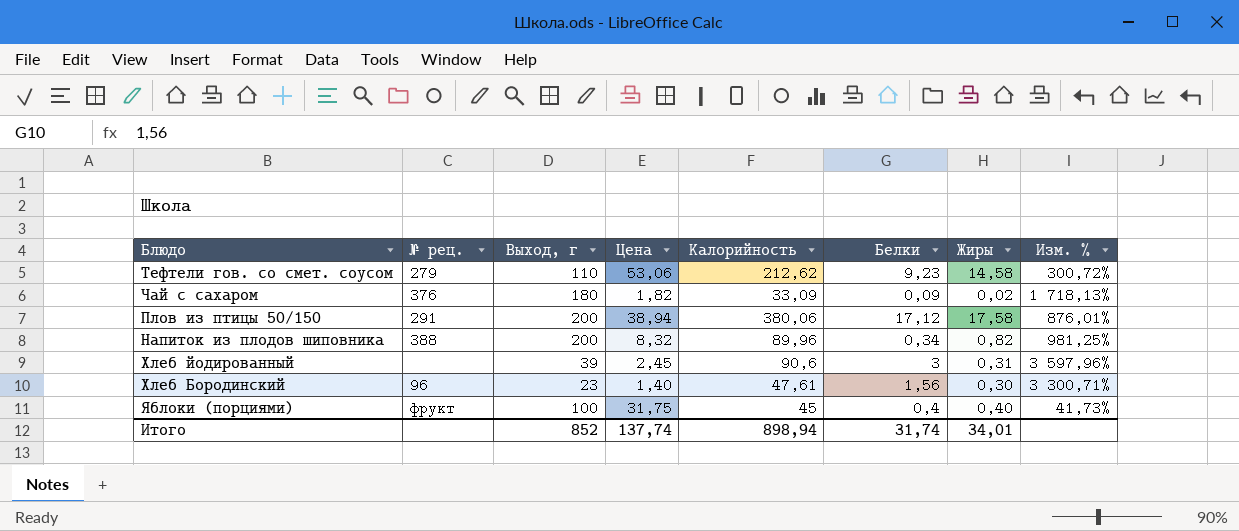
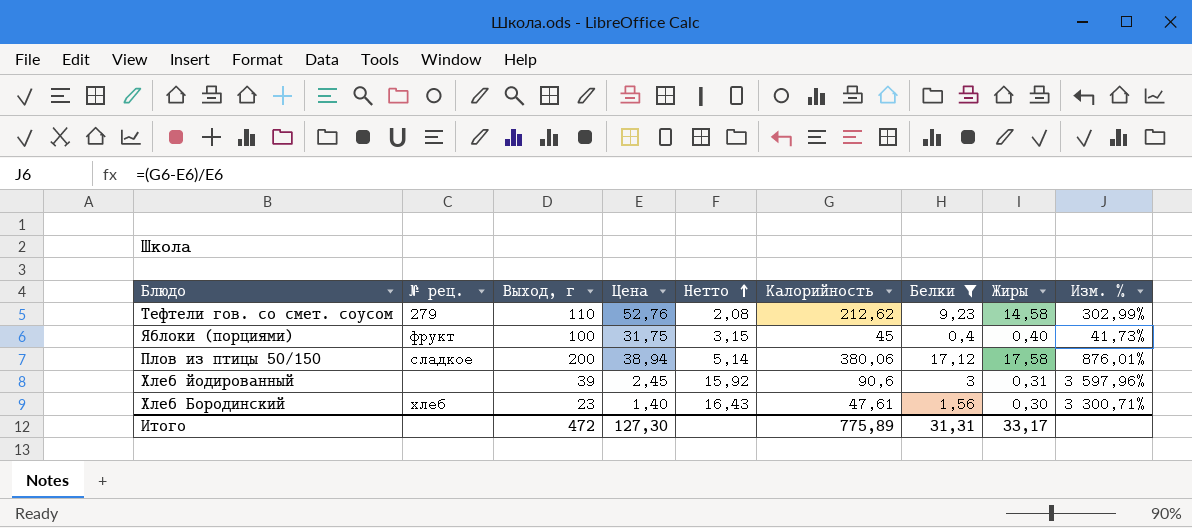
filter: none -> Белки >= 0,4
row order: none -> Нетто ascending
column Нетто | formula: none -> [Выход, г] / [Цена]
Тефтели гов. со смет. соусом | Цена: 53,06 -> 52,76
Тефтели гов. со смет. соусом | Изм. %: 300,72% -> 302,99%
Плов из птицы 50/150 | № рец.: 291 -> сладкое
Хлеб Бородинский | № рец.: 96 -> хлеб
Итого | Выход, г: 852 -> 472
Итого | Цена: 137,74 -> 127,30
Итого | Калорийность: 898,94 -> 775,89
Итого | Белки: 31,74 -> 31,31
Итого | Жиры: 34,01 -> 33,17

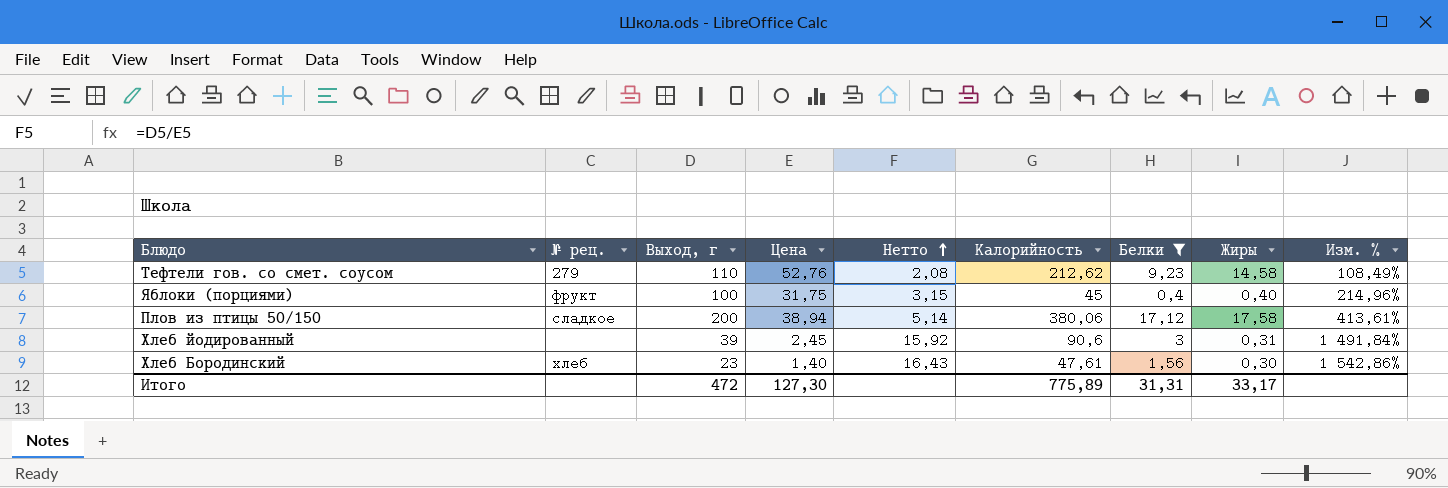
column Изм. % | formula: ([Калорийность] - [Цена]) / [Цена] -> ([Выход, г] - [Цена]) / [Цена]

